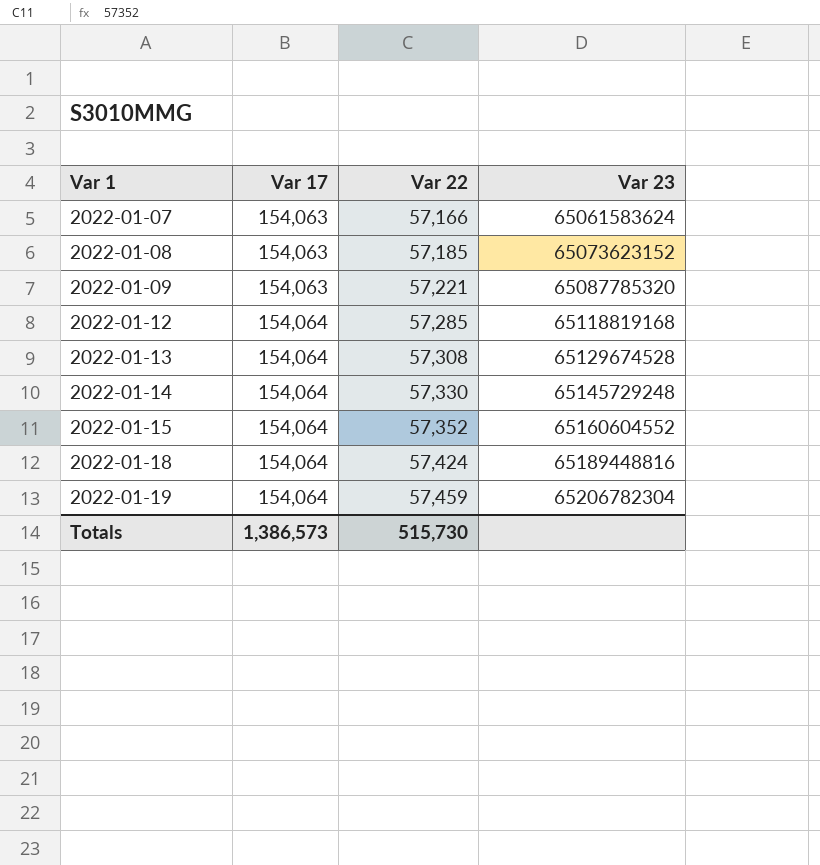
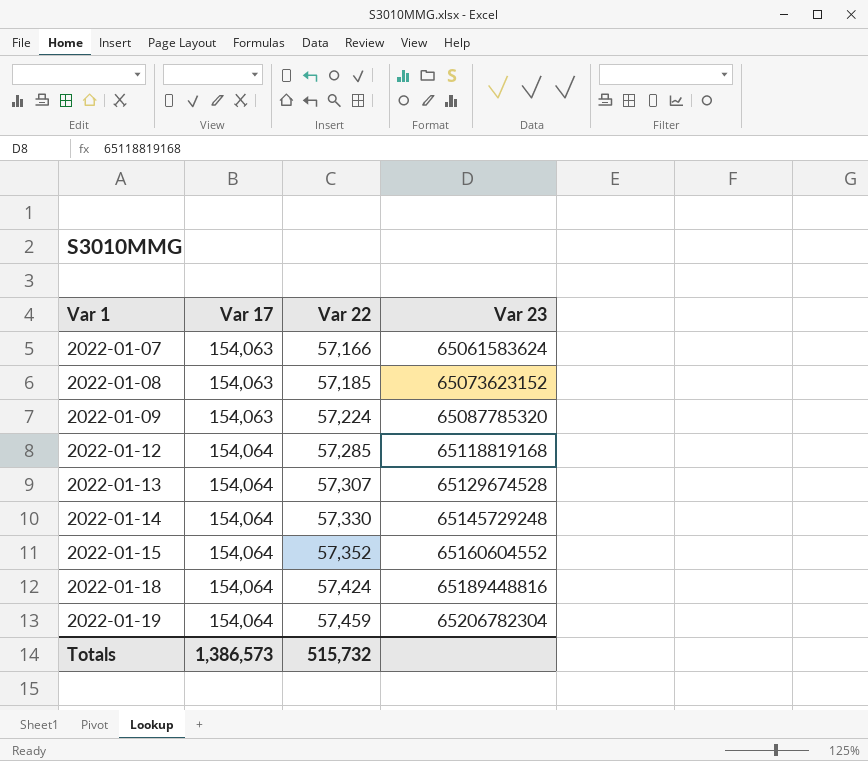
2022-01-09 | Var 22: 57,221 -> 57,224
2022-01-13 | Var 22: 57,308 -> 57,307
Totals | Var 22: 515,730 -> 515,732

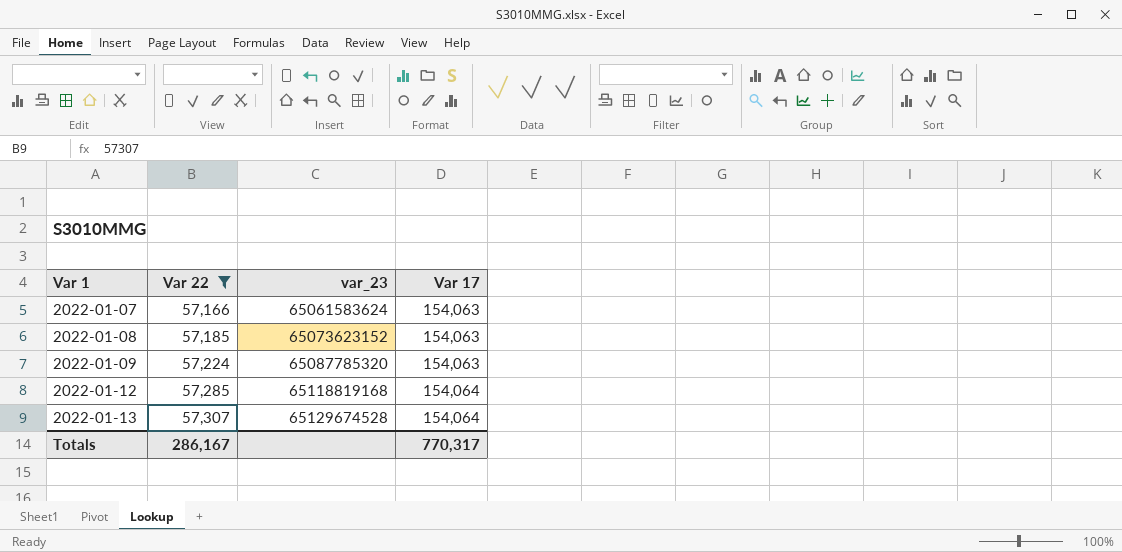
filter: none -> Var 22 <= 57,307
column name: Var 23 -> var_23
column Var 17 | position: 2 -> 4
Totals | Var 22: 515,732 -> 286,167
Totals | Var 17: 1,386,573 -> 770,317

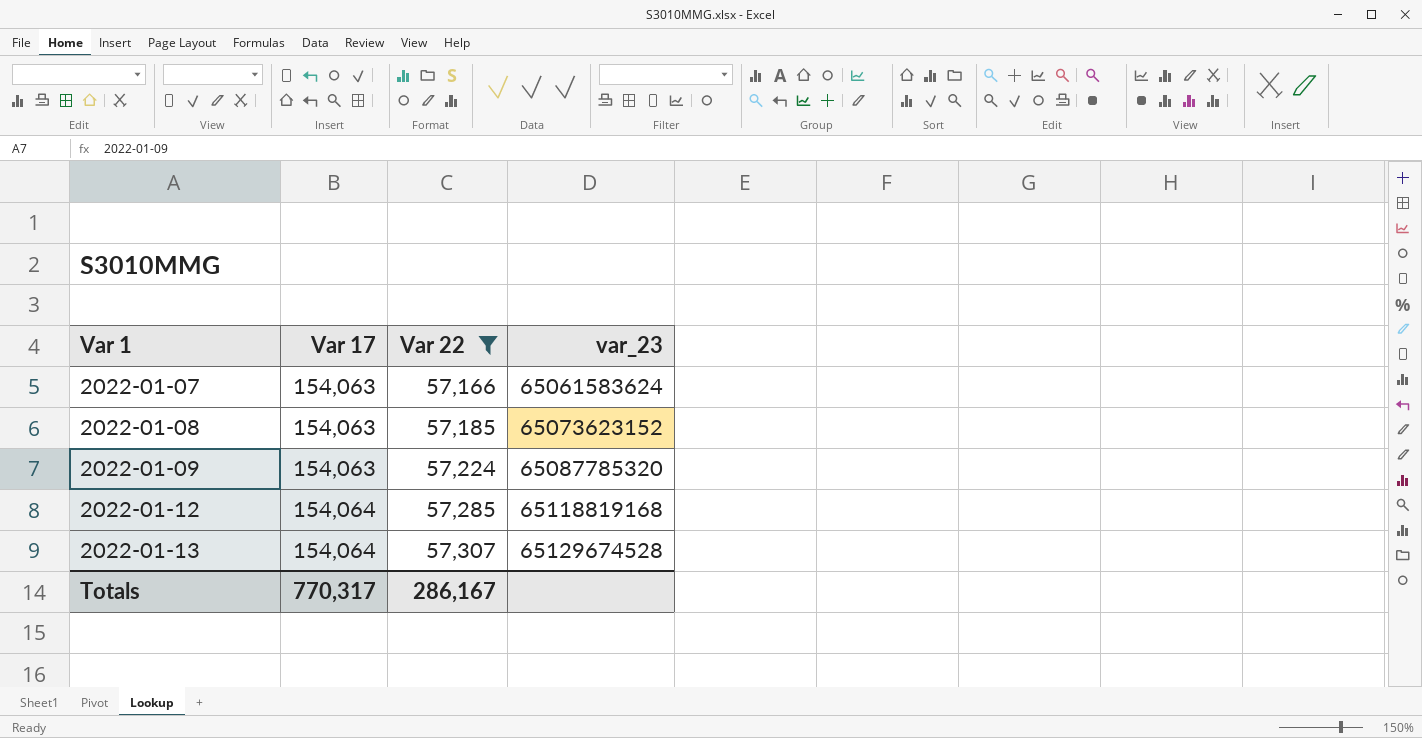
column Var 17 | position: 4 -> 2

